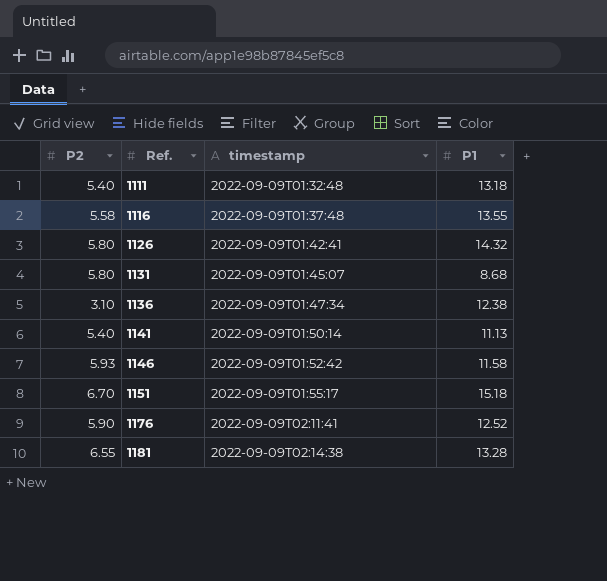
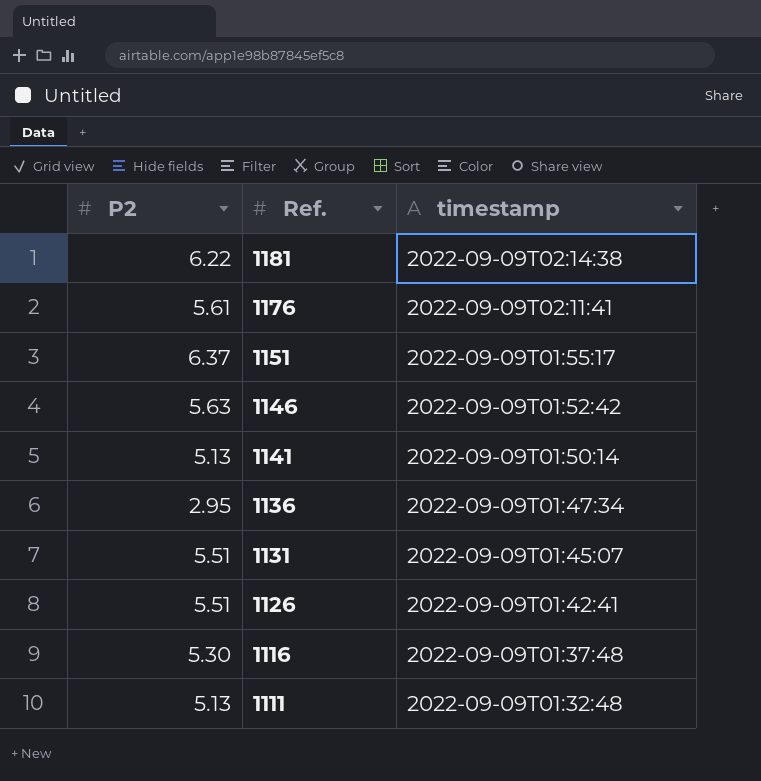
row order: Ref. ascending -> Ref. descending
column P1 | position: 4 -> none
1181 | P2: 6.55 -> 6.22
1176 | P2: 5.90 -> 5.61
1151 | P2: 6.70 -> 6.37
1146 | P2: 5.93 -> 5.63
1141 | P2: 5.40 -> 5.13
1136 | P2: 3.10 -> 2.95
1131 | P2: 5.80 -> 5.51
1126 | P2: 5.80 -> 5.51
1116 | P2: 5.58 -> 5.30
1111 | P2: 5.40 -> 5.13

